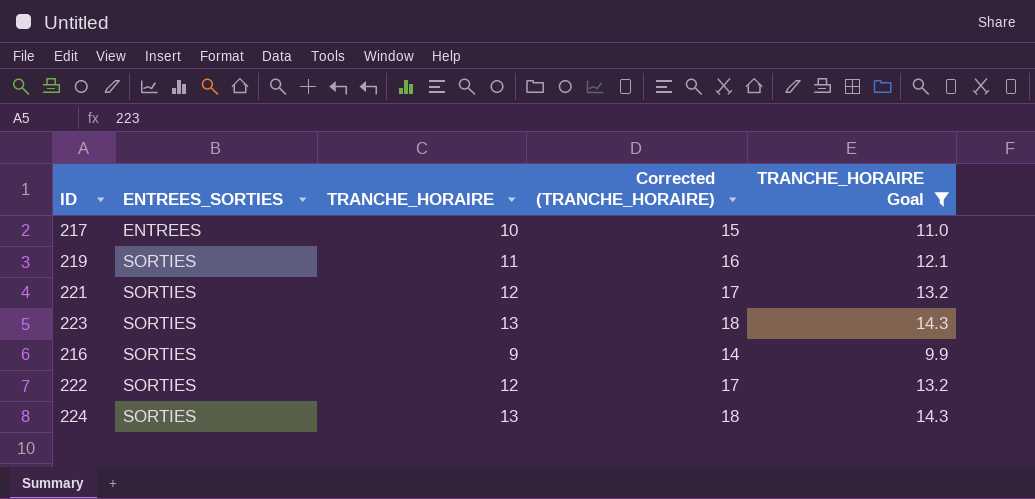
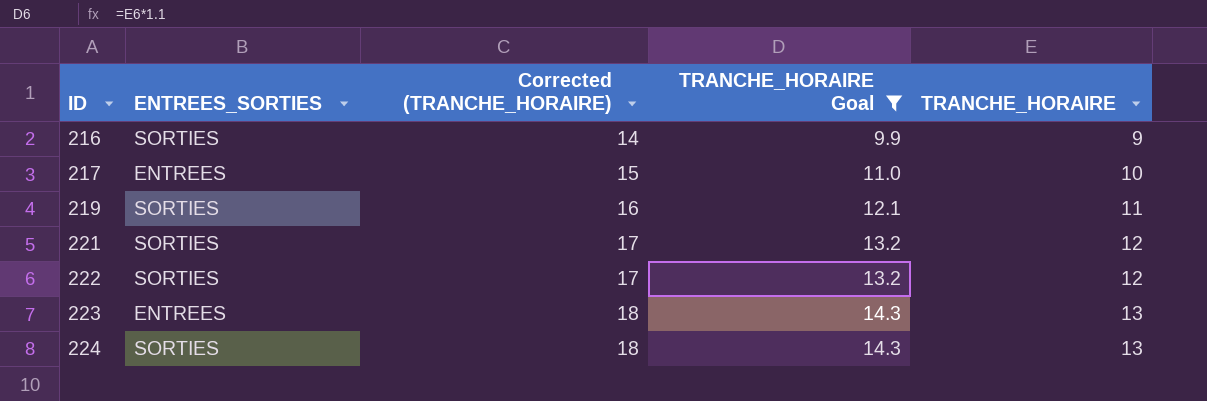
row order: ENTREES_SORTIES ascending -> ID ascending
column TRANCHE_HORAIRE | position: 3 -> 5
223 | ENTREES_SORTIES: SORTIES -> ENTREES

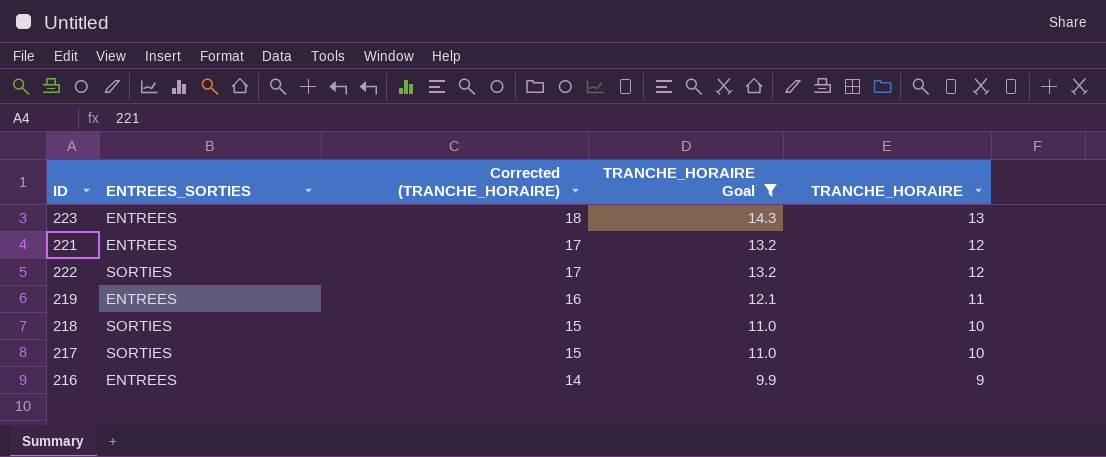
row order: ID ascending -> Corrected (TRANCHE_HORAIRE) descending
row 224: SORTIES | 18 | 14.3 | 13 -> none
221 | ENTREES_SORTIES: SORTIES -> ENTREES
219 | ENTREES_SORTIES: SORTIES -> ENTREES
row 218: none -> SORTIES | 15 | 11.0 | 10
217 | ENTREES_SORTIES: ENTREES -> SORTIES
216 | ENTREES_SORTIES: SORTIES -> ENTREES

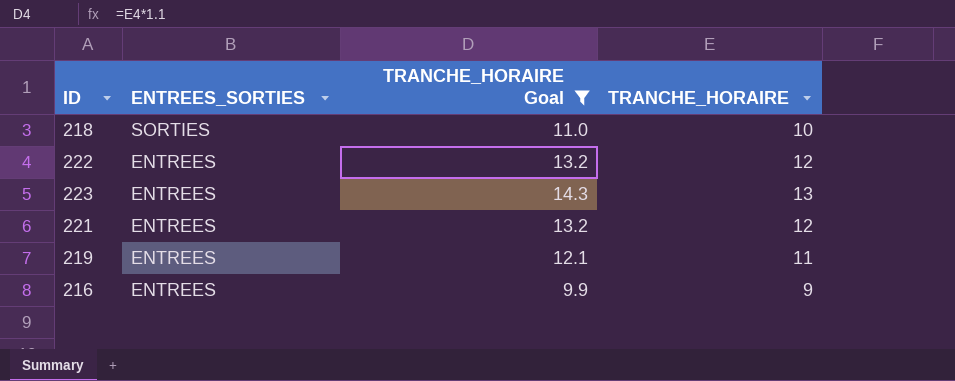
row order: Corrected (TRANCHE_HORAIRE) descending -> ENTREES_SORTIES descending
column Corrected (TRANCHE_HORAIRE) | formula: [TRANCHE_HORAIRE] + 5 -> none
row 217: SORTIES | 15 | 11.0 | 10 -> none
222 | ENTREES_SORTIES: SORTIES -> ENTREES

